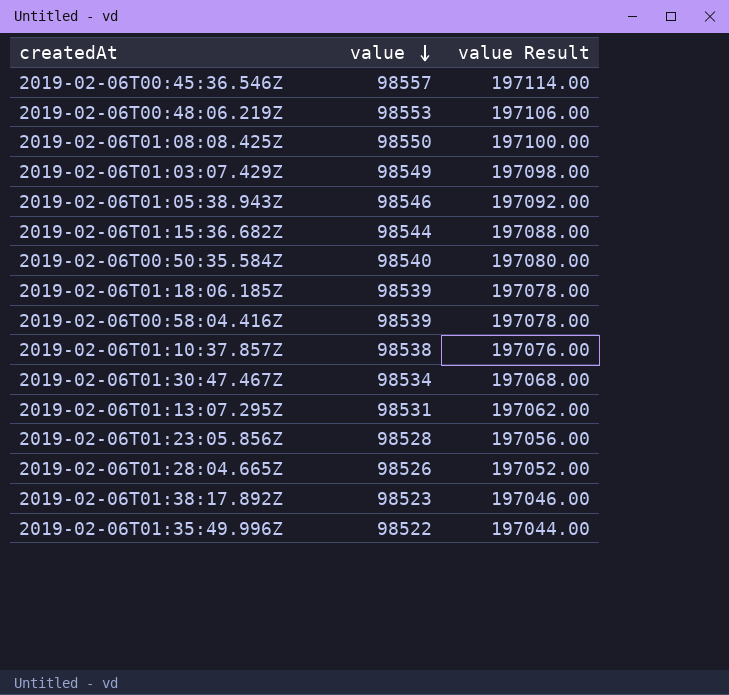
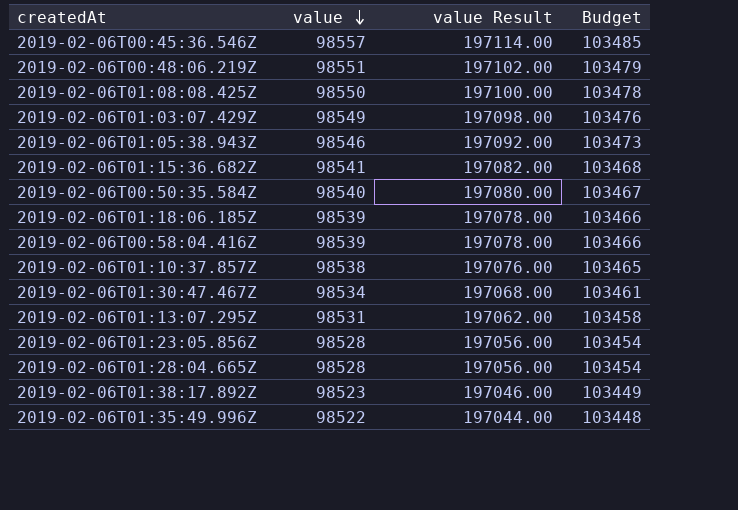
column Budget | formula: none -> [value] * 1.05
2019-02-06T00:48:06.219Z | value: 98553 -> 98551
2019-02-06T00:48:06.219Z | value Result: 197106.00 -> 197102.00
2019-02-06T01:15:36.682Z | value: 98544 -> 98541
2019-02-06T01:15:36.682Z | value Result: 197088.00 -> 197082.00
2019-02-06T01:28:04.665Z | value: 98526 -> 98528
2019-02-06T01:28:04.665Z | value Result: 197052.00 -> 197056.00

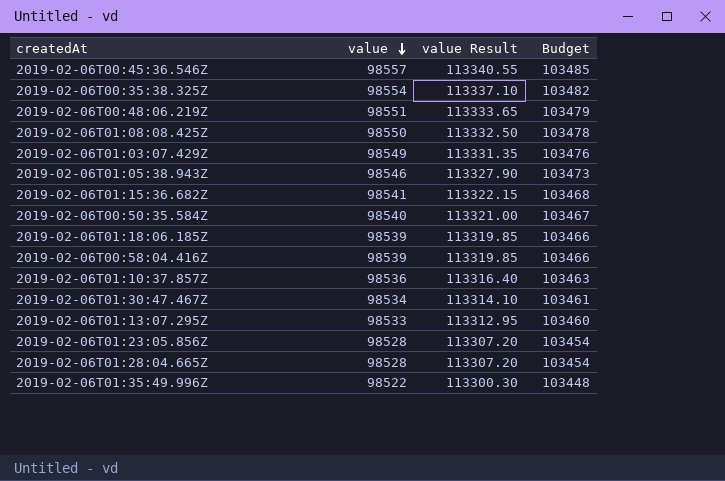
column value Result | formula: [value] * 2 -> [value] * 1.15
row 2019-02-06T01:38:17.892Z: 98523 | 197046.00 | 103449 -> none
row 2019-02-06T00:35:38.325Z: none -> 98554 | 113337.10 | 103482
2019-02-06T01:10:37.857Z | value: 98538 -> 98536
2019-02-06T01:10:37.857Z | Budget: 103465 -> 103463
2019-02-06T01:13:07.295Z | value: 98531 -> 98533
2019-02-06T01:13:07.295Z | Budget: 103458 -> 103460

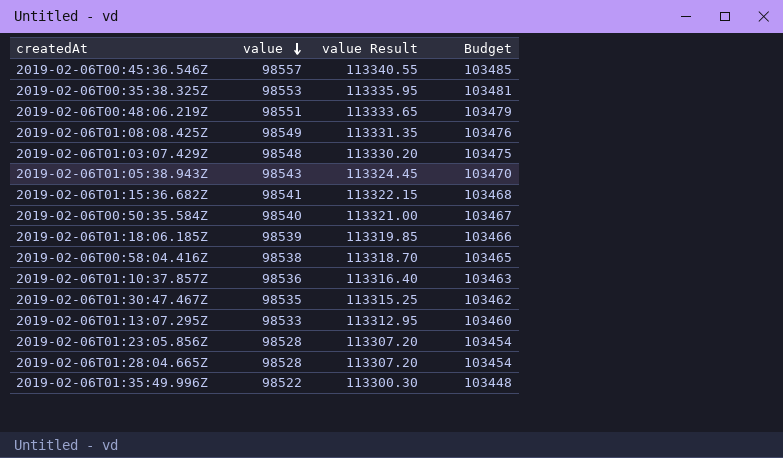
2019-02-06T00:35:38.325Z | value: 98554 -> 98553
2019-02-06T00:35:38.325Z | value Result: 113337.10 -> 113335.95
2019-02-06T00:35:38.325Z | Budget: 103482 -> 103481
2019-02-06T01:08:08.425Z | value: 98550 -> 98549
2019-02-06T01:08:08.425Z | value Result: 113332.50 -> 113331.35
2019-02-06T01:08:08.425Z | Budget: 103478 -> 103476
2019-02-06T01:03:07.429Z | value: 98549 -> 98548
2019-02-06T01:03:07.429Z | value Result: 113331.35 -> 113330.20
2019-02-06T01:03:07.429Z | Budget: 103476 -> 103475
2019-02-06T01:05:38.943Z | value: 98546 -> 98543
2019-02-06T01:05:38.943Z | value Result: 113327.90 -> 113324.45
2019-02-06T01:05:38.943Z | Budget: 103473 -> 103470
2019-02-06T00:58:04.416Z | value: 98539 -> 98538
2019-02-06T00:58:04.416Z | value Result: 113319.85 -> 113318.70
2019-02-06T00:58:04.416Z | Budget: 103466 -> 103465
2019-02-06T01:30:47.467Z | value: 98534 -> 98535
2019-02-06T01:30:47.467Z | value Result: 113314.10 -> 113315.25
2019-02-06T01:30:47.467Z | Budget: 103461 -> 103462

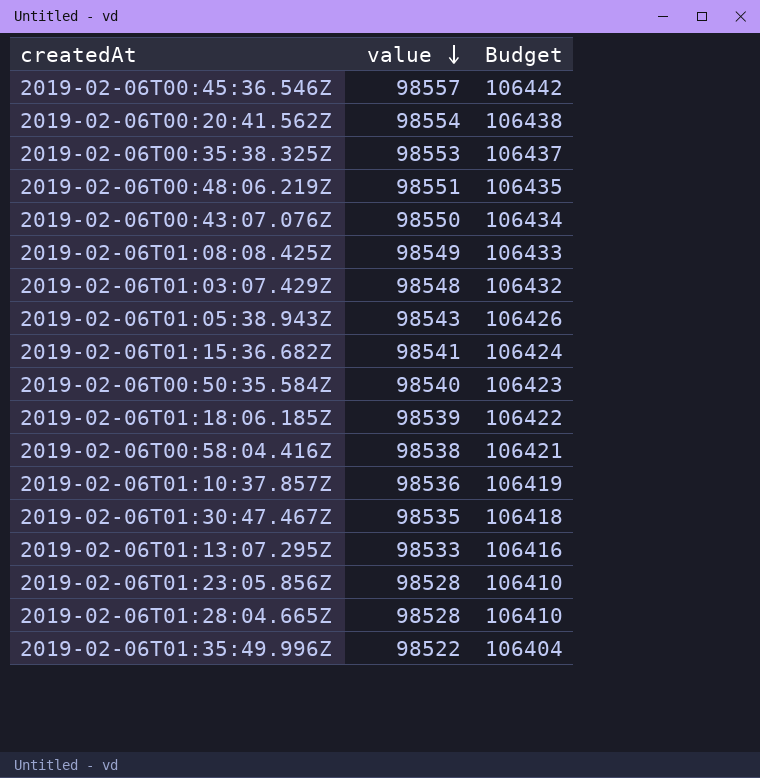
column value Result | formula: [value] * 1.15 -> none
column Budget | formula: [value] * 1.05 -> [value] * 1.08
row 2019-02-06T00:20:41.562Z: none -> 98554 | 106438
row 2019-02-06T00:43:07.076Z: none -> 98550 | 106434

